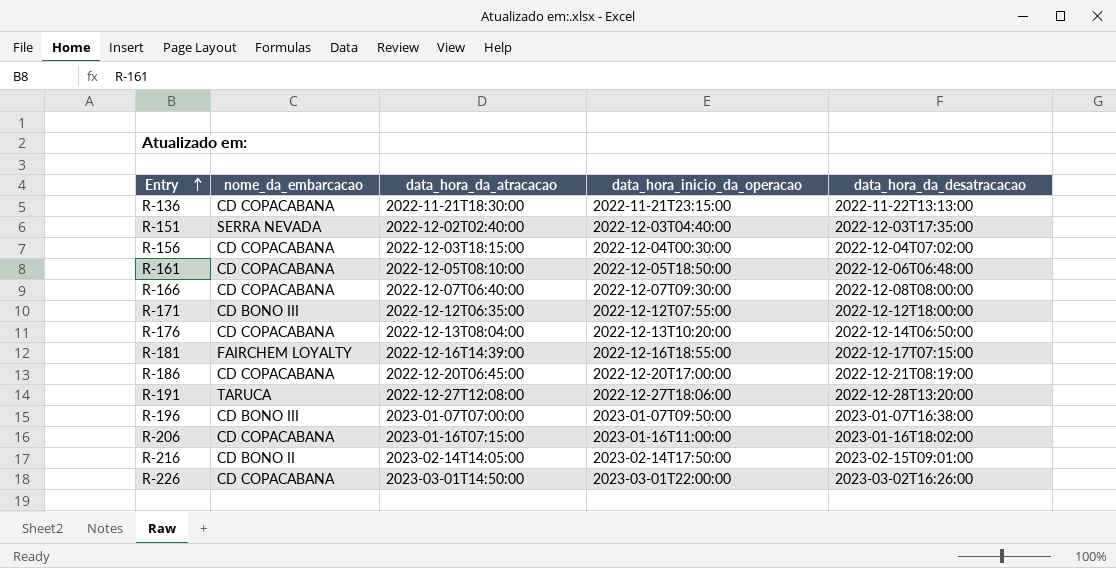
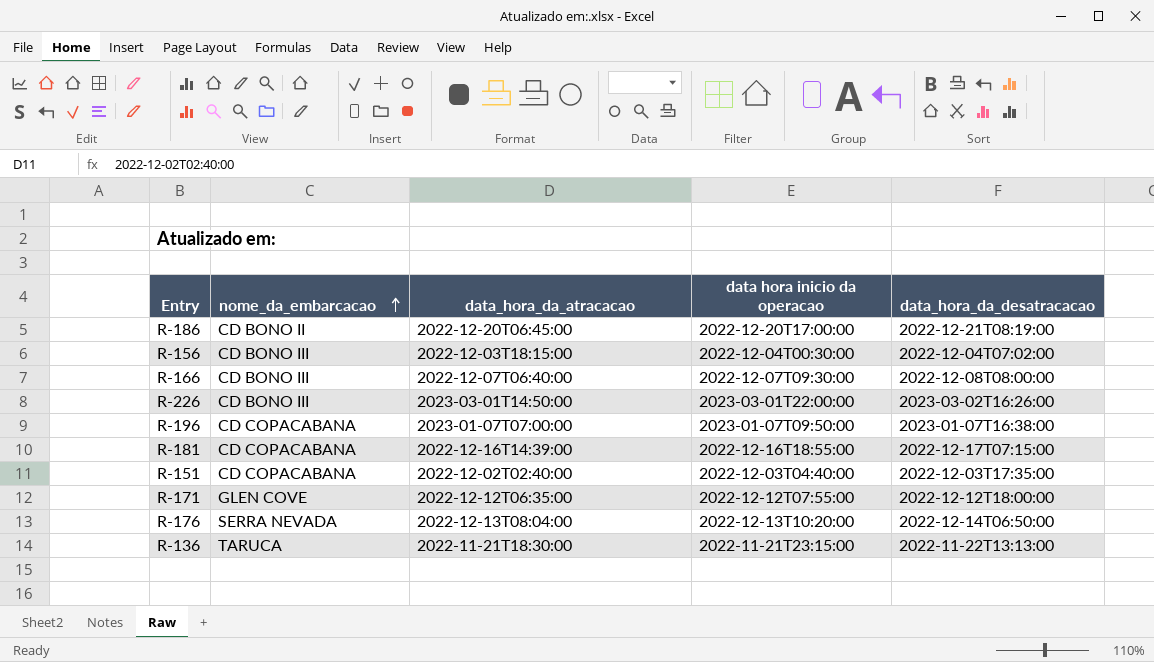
row order: Entry ascending -> nome_da_embarcacao ascending
column name: data_hora_inicio_da_operacao -> data hora inicio da operacao
row R-161: CD COPACABANA | 2022-12-05T08:10:00 | 2022-12-05T18:50:00 | 2022-12-06T06:48:00 -> none
row R-191: TARUCA | 2022-12-27T12:08:00 | 2022-12-27T18:06:00 | 2022-12-28T13:20:00 -> none
row R-206: CD COPACABANA | 2023-01-16T07:15:00 | 2023-01-16T11:00:00 | 2023-01-16T18:02:00 -> none
row R-216: CD BONO II | 2023-02-14T14:05:00 | 2023-02-14T17:50:00 | 2023-02-15T09:01:00 -> none
R-186 | nome_da_embarcacao: CD COPACABANA -> CD BONO II
R-156 | nome_da_embarcacao: CD COPACABANA -> CD BONO III
R-166 | nome_da_embarcacao: CD COPACABANA -> CD BONO III
R-226 | nome_da_embarcacao: CD COPACABANA -> CD BONO III
R-196 | nome_da_embarcacao: CD BONO III -> CD COPACABANA
R-181 | nome_da_embarcacao: FAIRCHEM LOYALTY -> CD COPACABANA
R-151 | nome_da_embarcacao: SERRA NEVADA -> CD COPACABANA
R-171 | nome_da_embarcacao: CD BONO III -> GLEN COVE
R-176 | nome_da_embarcacao: CD COPACABANA -> SERRA NEVADA
R-136 | nome_da_embarcacao: CD COPACABANA -> TARUCA

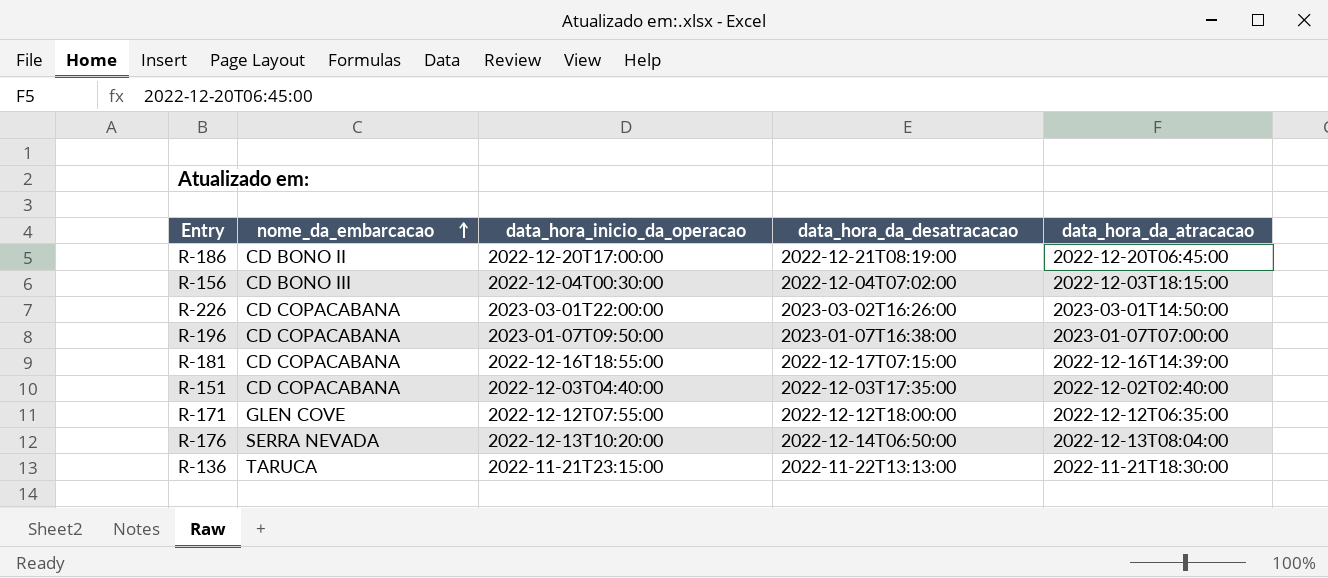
column name: data hora inicio da operacao -> data_hora_inicio_da_operacao
column data_hora_da_atracacao | position: 3 -> 5
row R-166: CD BONO III | 2022-12-07T06:40:00 | 2022-12-07T09:30:00 | 2022-12-08T08:00:00 -> none
R-226 | nome_da_embarcacao: CD BONO III -> CD COPACABANA

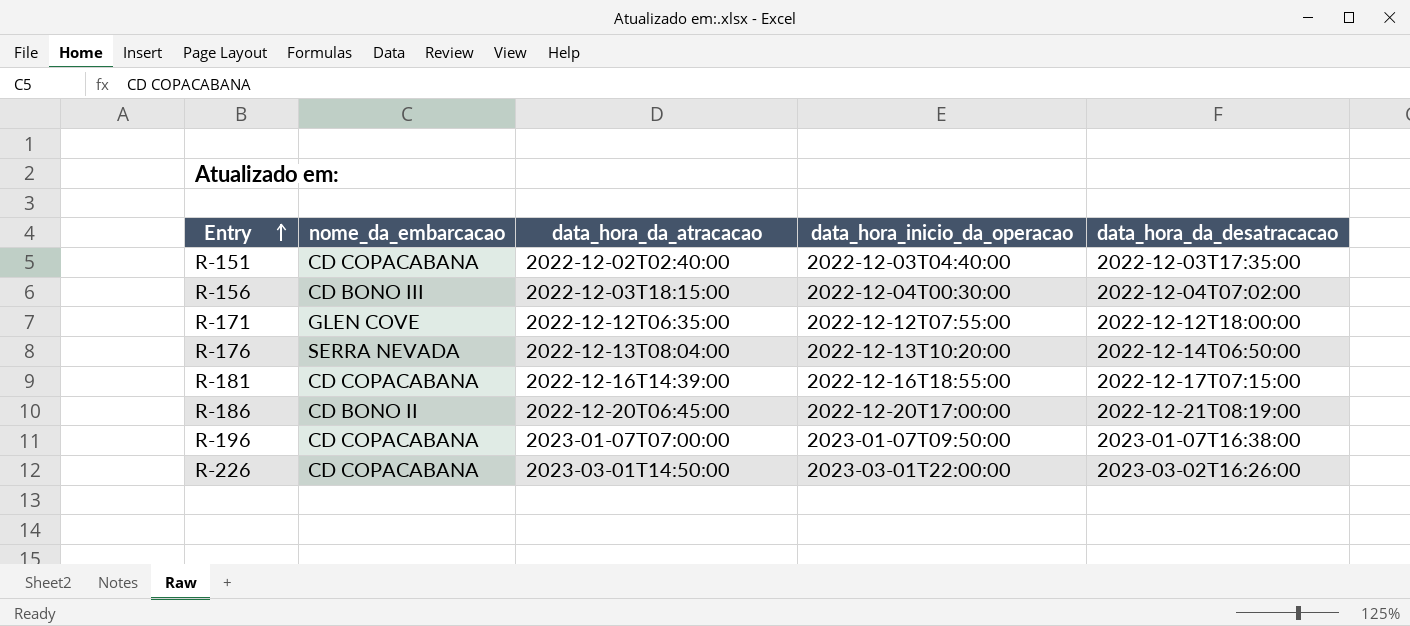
row order: nome_da_embarcacao ascending -> Entry ascending
column data_hora_da_atracacao | position: 5 -> 3
row R-136: TARUCA | 2022-11-21T23:15:00 | 2022-11-22T13:13:00 | 2022-11-21T18:30:00 -> none

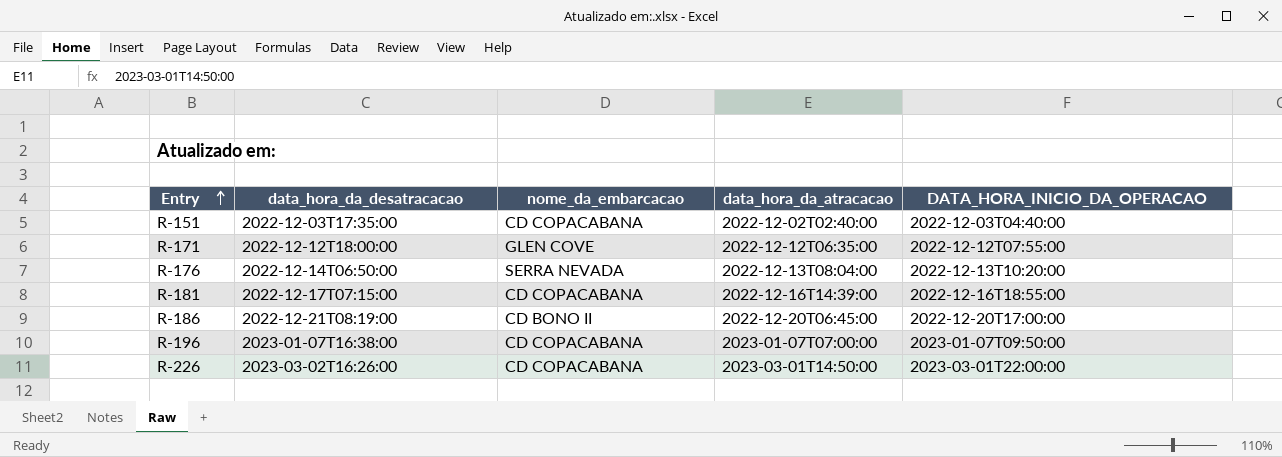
column data_hora_da_desatracacao | position: 5 -> 2
column name: data_hora_inicio_da_operacao -> DATA_HORA_INICIO_DA_OPERACAO
row R-156: CD BONO III | 2022-12-03T18:15:00 | 2022-12-04T00:30:00 | 2022-12-04T07:02:00 -> none

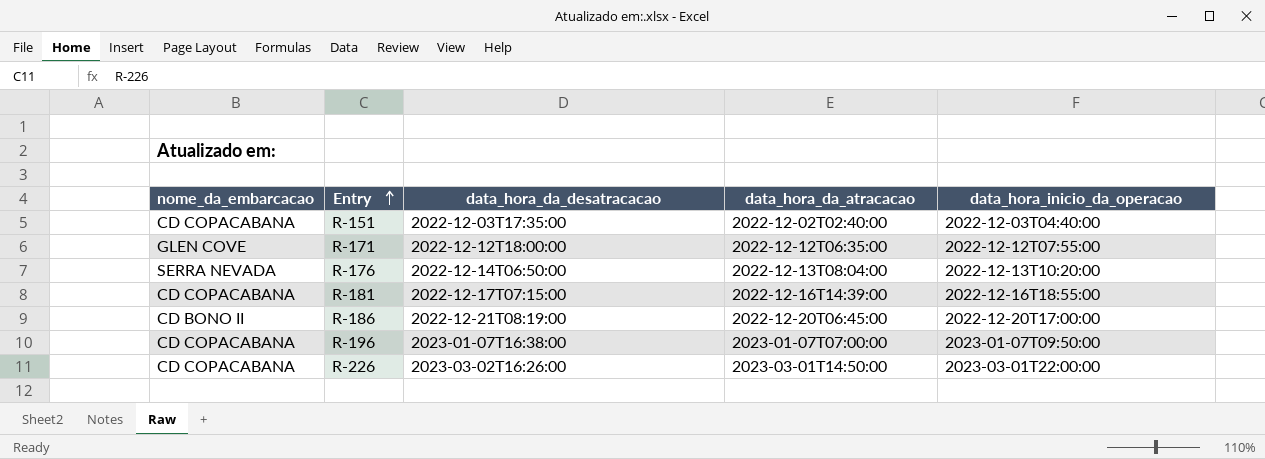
column nome_da_embarcacao | position: 3 -> 1
column name: DATA_HORA_INICIO_DA_OPERACAO -> data_hora_inicio_da_operacao

